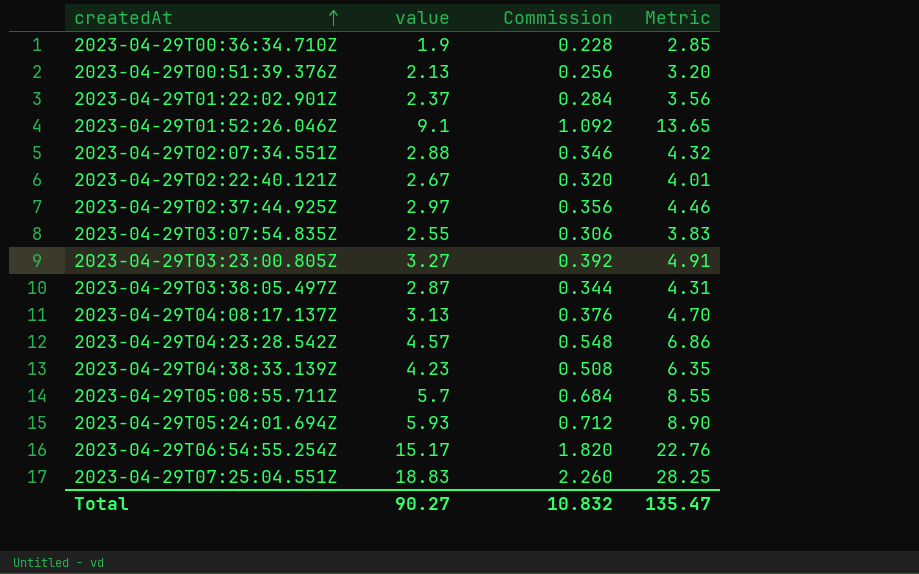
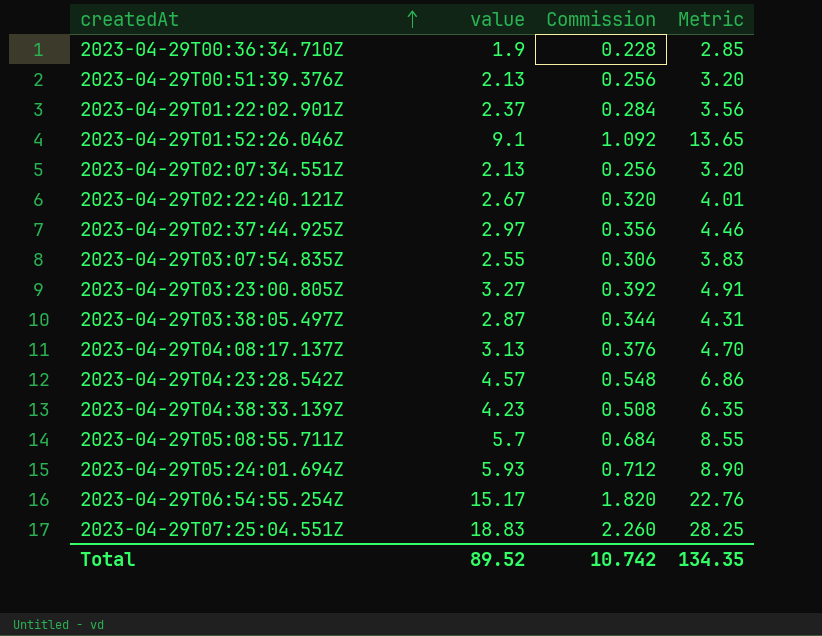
2023-04-29T02:07:34.551Z | value: 2.88 -> 2.13
2023-04-29T02:07:34.551Z | Commission: 0.346 -> 0.256
2023-04-29T02:07:34.551Z | Metric: 4.32 -> 3.20
Total | value: 90.27 -> 89.52
Total | Commission: 10.832 -> 10.742
Total | Metric: 135.47 -> 134.35

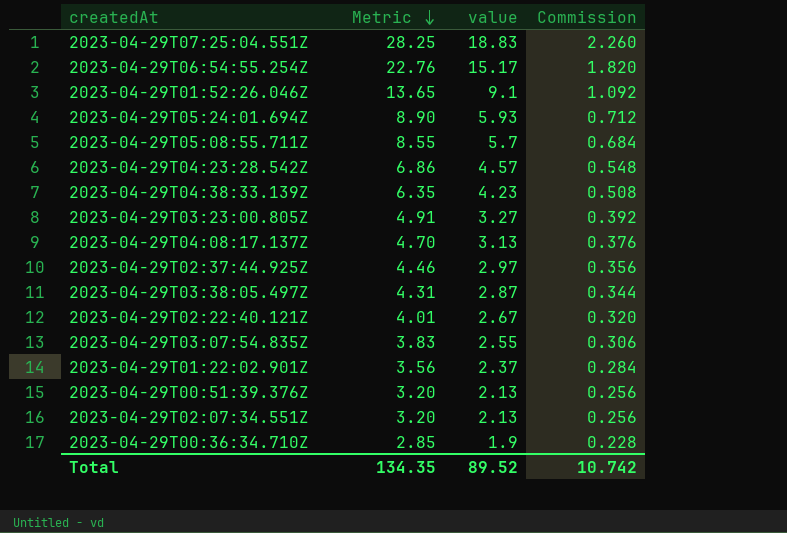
row order: createdAt ascending -> Metric descending
column Metric | position: 4 -> 2

